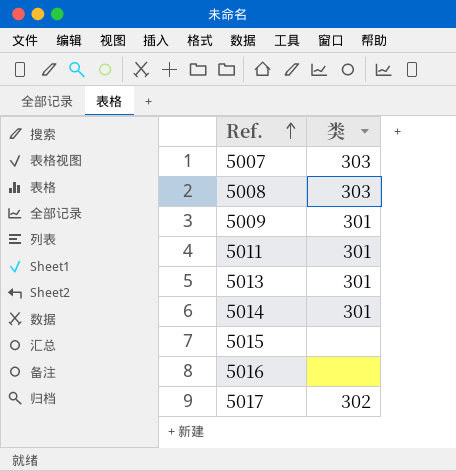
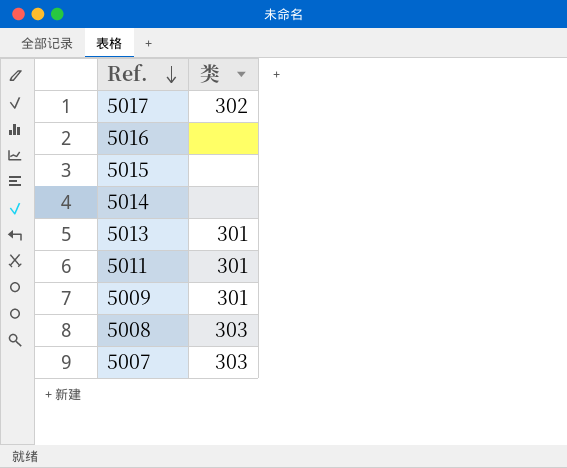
row order: Ref. ascending -> Ref. descending
5014 | 类: 301 -> none

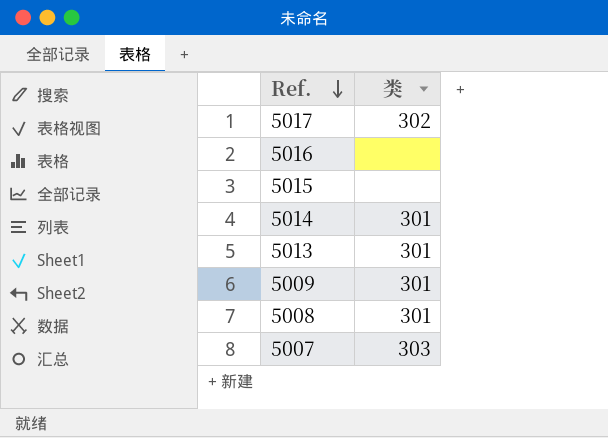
row 5011: 301 -> none
5014 | 类: none -> 301
5008 | 类: 303 -> 301

